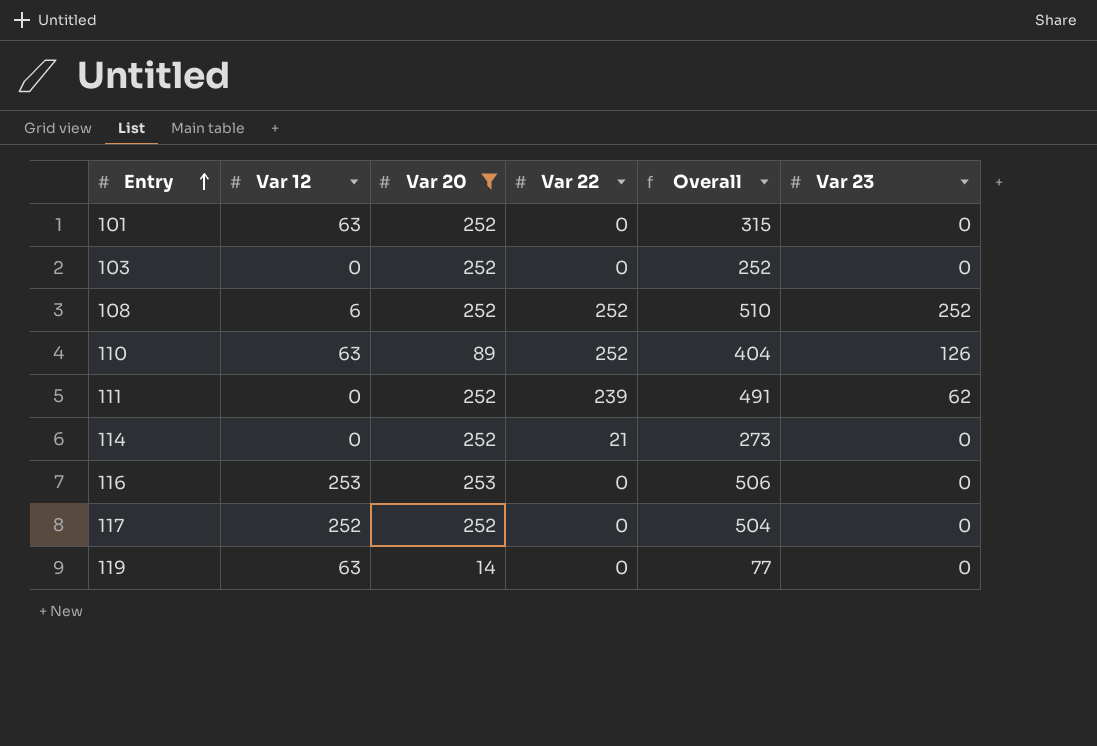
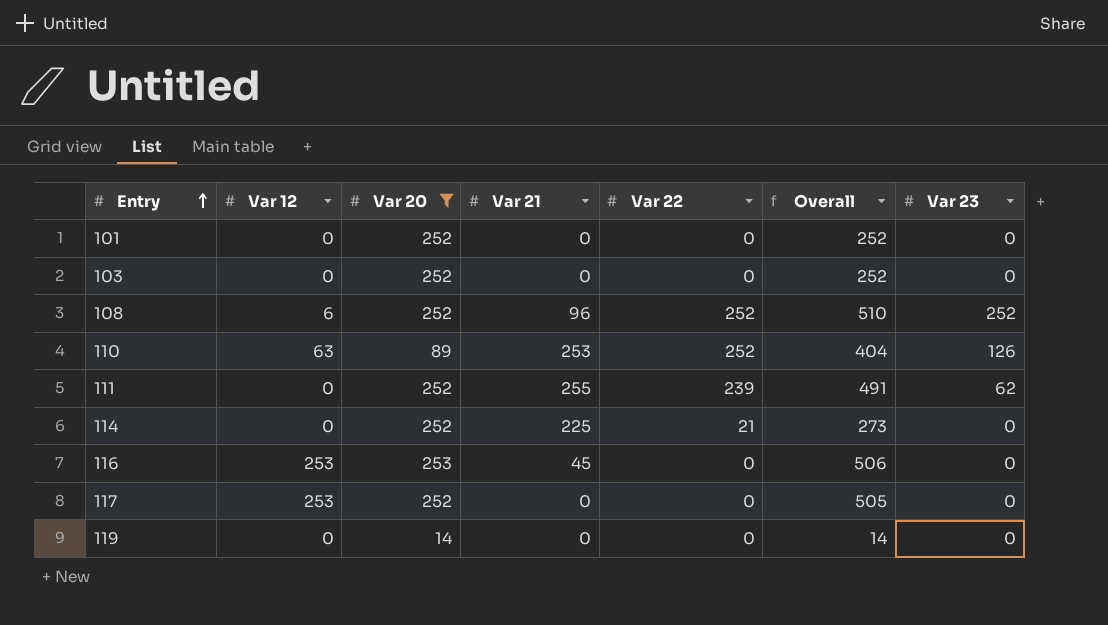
column Var 21 | position: none -> 4
101 | Var 12: 63 -> 0
101 | Overall: 315 -> 252
117 | Var 12: 252 -> 253
117 | Overall: 504 -> 505
119 | Var 12: 63 -> 0
119 | Overall: 77 -> 14

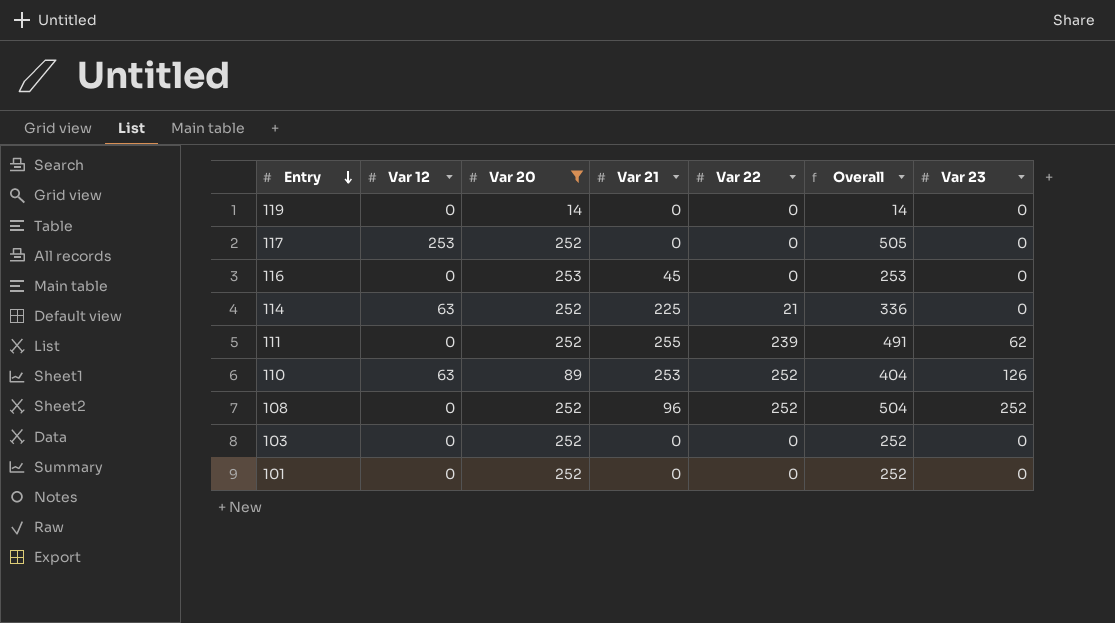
row order: Entry ascending -> Entry descending
116 | Var 12: 253 -> 0
116 | Overall: 506 -> 253
114 | Var 12: 0 -> 63
114 | Overall: 273 -> 336
108 | Var 12: 6 -> 0
108 | Overall: 510 -> 504

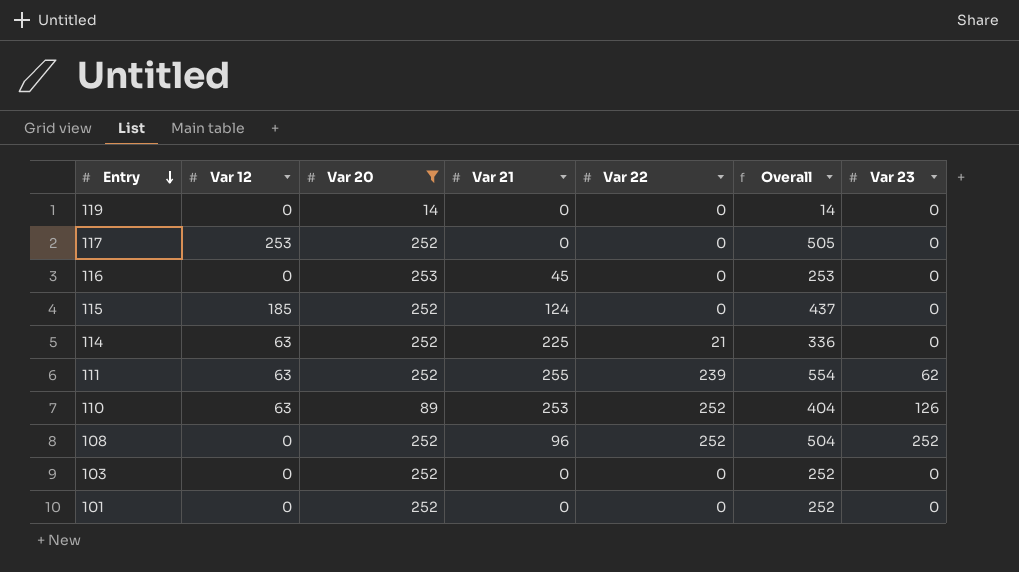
row 115: none -> 185 | 252 | 124 | 0 | 437 | 0
111 | Var 12: 0 -> 63
111 | Overall: 491 -> 554

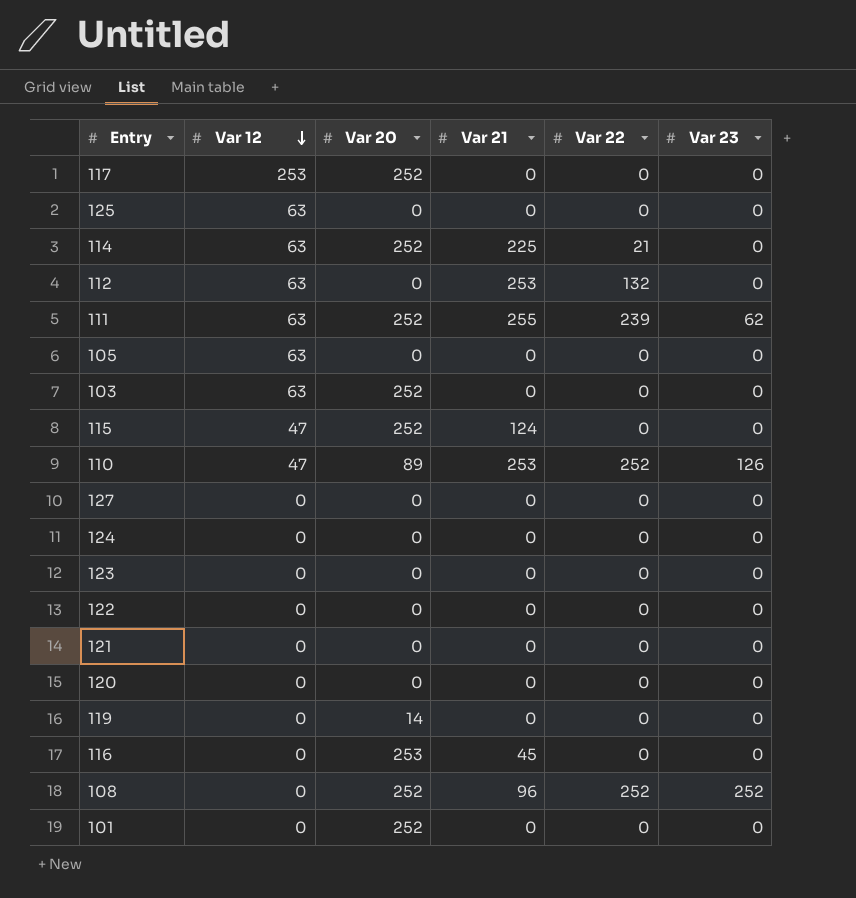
filter: Var 20 != 0 -> none
row order: Entry descending -> Var 12 descending
column Overall | formula: [Var 12] + [Var 20] + [Var 22] -> none
103 | Var 12: 0 -> 63
115 | Var 12: 185 -> 47
110 | Var 12: 63 -> 47

